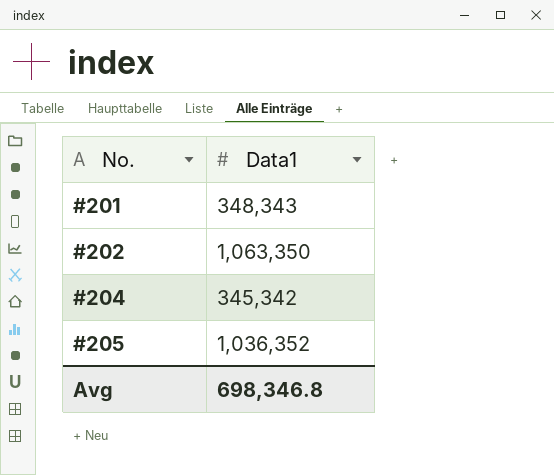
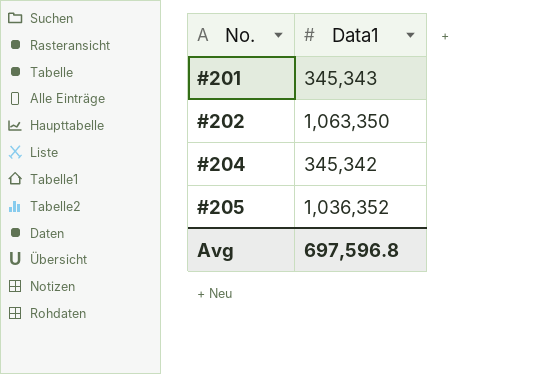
#201 | Data1: 348,343 -> 345,343
Avg | Data1: 698,346.8 -> 697,596.8

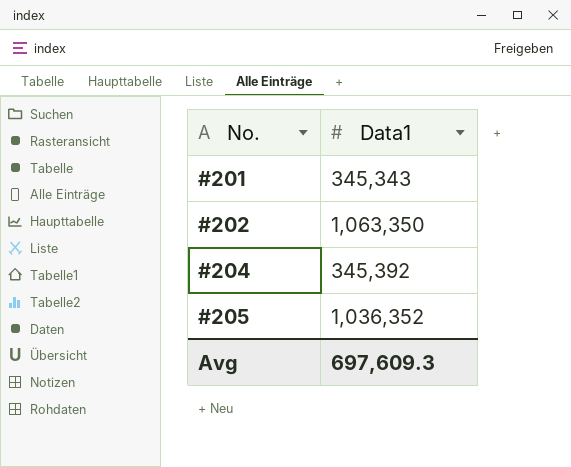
#204 | Data1: 345,342 -> 345,392
Avg | Data1: 697,596.8 -> 697,609.3

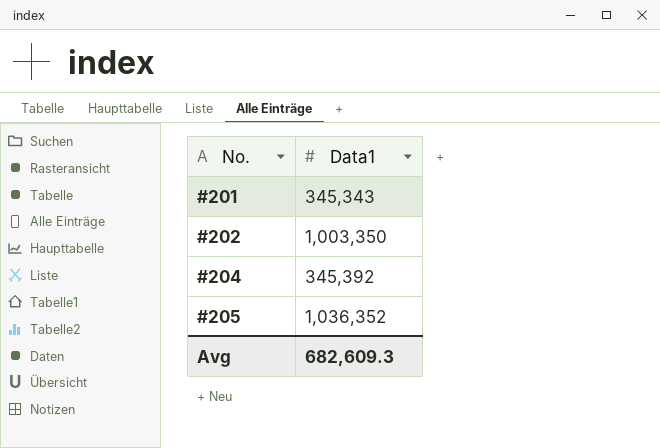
#202 | Data1: 1,063,350 -> 1,003,350
Avg | Data1: 697,609.3 -> 682,609.3

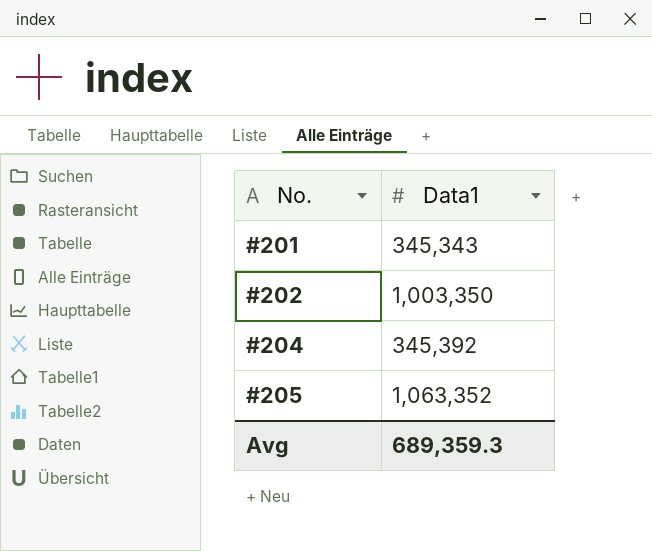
#205 | Data1: 1,036,352 -> 1,063,352
Avg | Data1: 682,609.3 -> 689,359.3

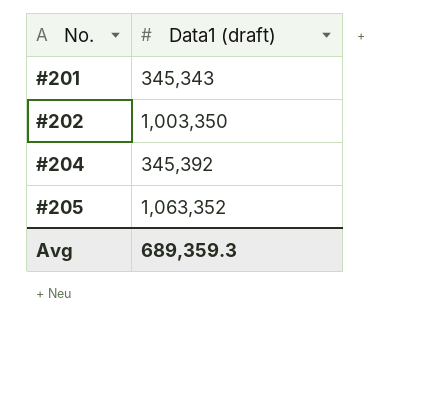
column name: Data1 -> Data1 (draft)

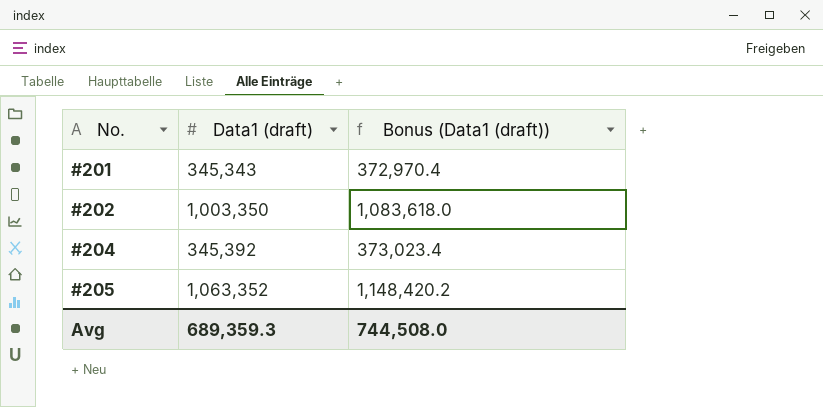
column Bonus (Data1 (draft)) | formula: none -> [Data1 (draft)] * 1.08

